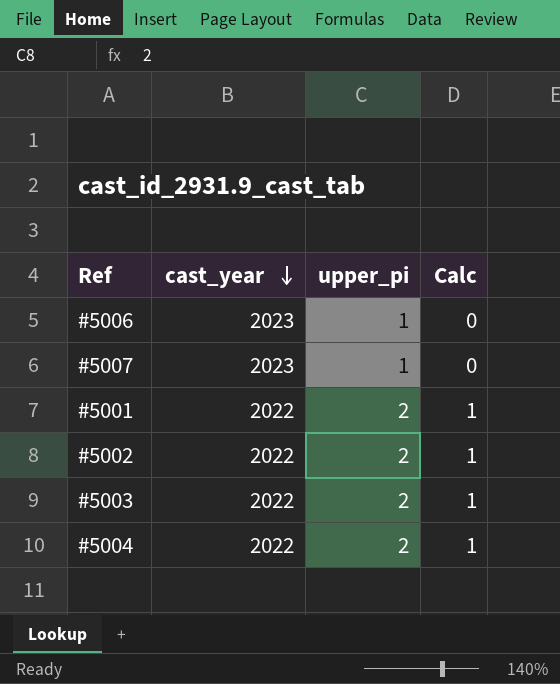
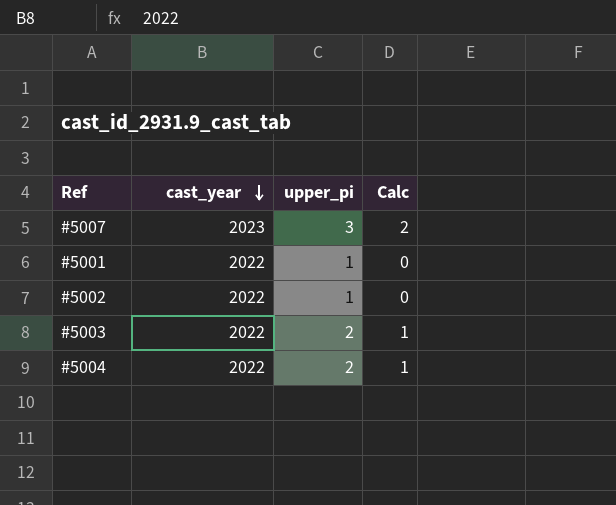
row #5006: 2023 | 1 | 0 -> none
#5007 | upper_pi: 1 -> 3
#5007 | Calc: 0 -> 2
#5001 | upper_pi: 2 -> 1
#5001 | Calc: 1 -> 0
#5002 | upper_pi: 2 -> 1
#5002 | Calc: 1 -> 0

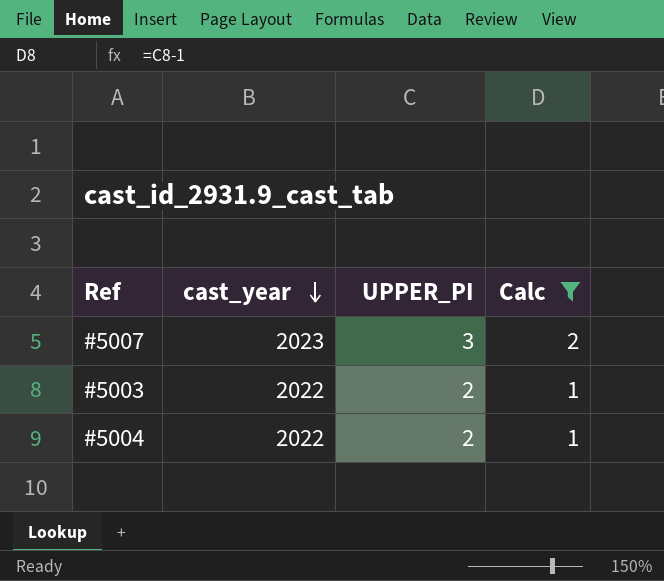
filter: none -> Calc != 0
column name: upper_pi -> UPPER_PI

